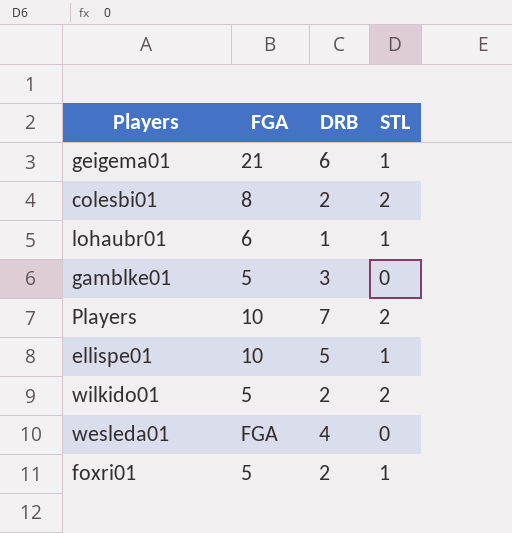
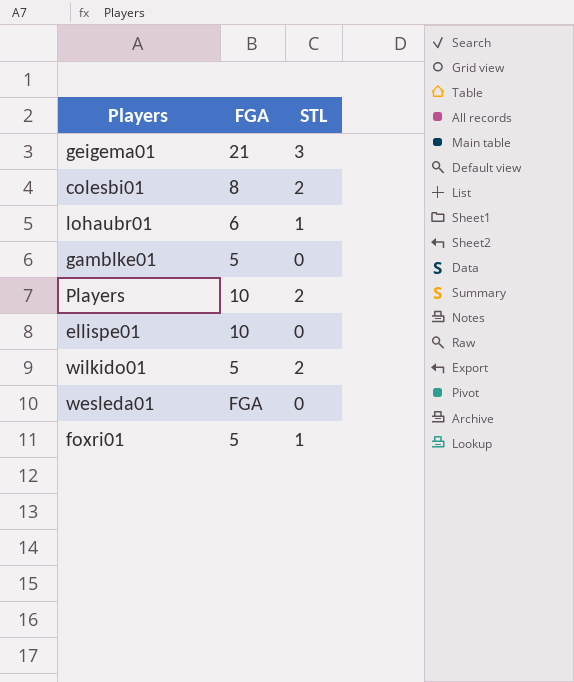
column DRB | position: 3 -> none
geigema01 | STL: 1 -> 3
ellispe01 | STL: 1 -> 0

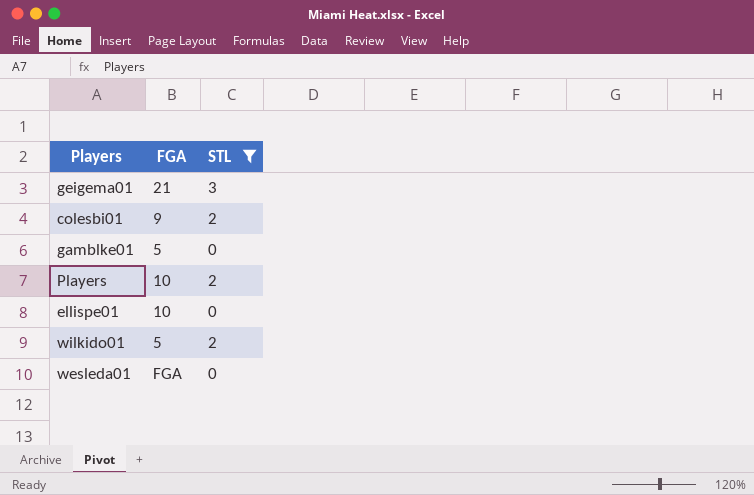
filter: none -> STL != 1
colesbi01 | FGA: 8 -> 9

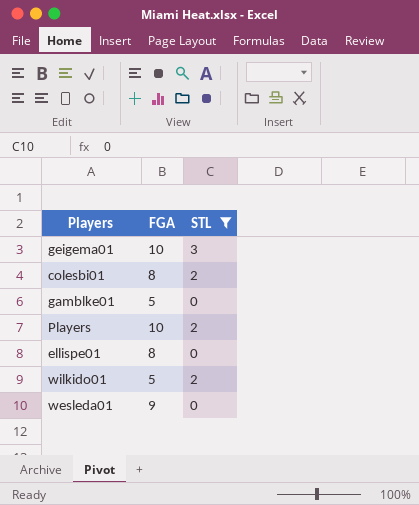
geigema01 | FGA: 21 -> 10
colesbi01 | FGA: 9 -> 8
ellispe01 | FGA: 10 -> 8
wesleda01 | FGA: FGA -> 9

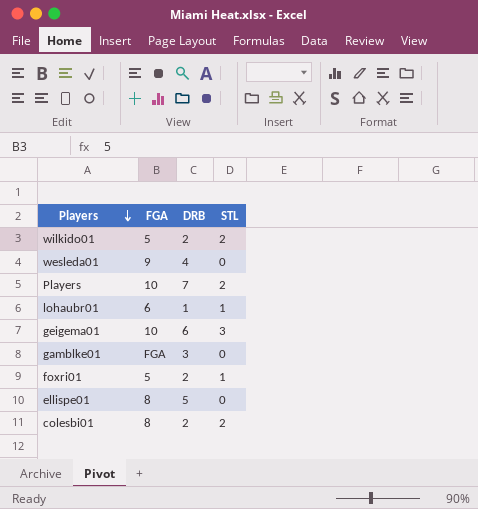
filter: STL != 1 -> none
row order: none -> Players descending
column DRB | position: none -> 3
gamblke01 | FGA: 5 -> FGA

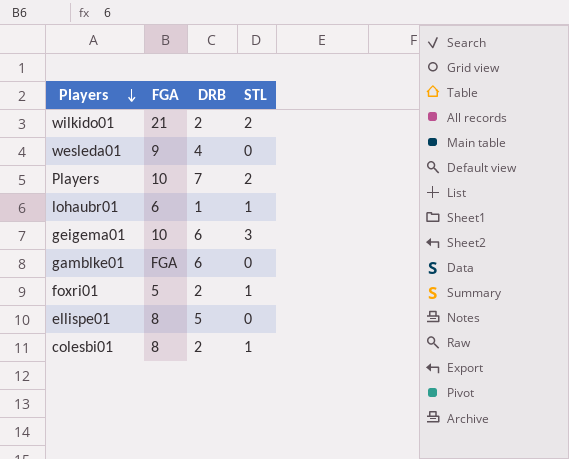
wilkido01 | FGA: 5 -> 21
gamblke01 | DRB: 3 -> 6
colesbi01 | STL: 2 -> 1

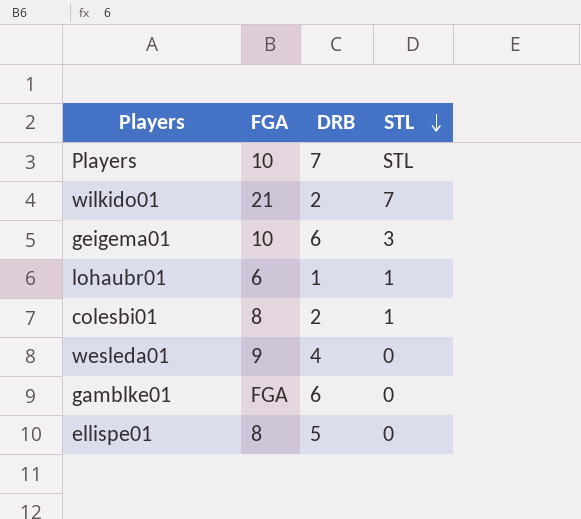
row order: Players descending -> STL descending
row foxri01: 5 | 2 | 1 -> none
Players | STL: 2 -> STL
wilkido01 | STL: 2 -> 7

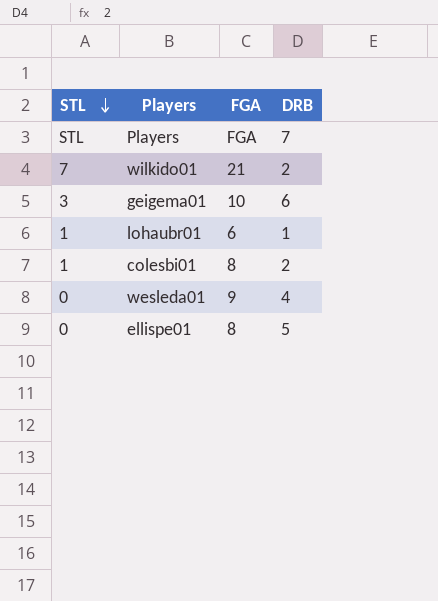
column STL | position: 4 -> 1
row gamblke01: FGA | 6 | 0 -> none
Players | FGA: 10 -> FGA

